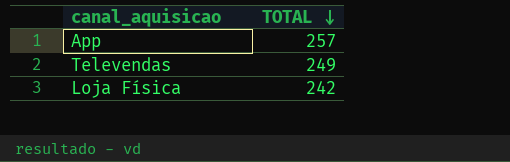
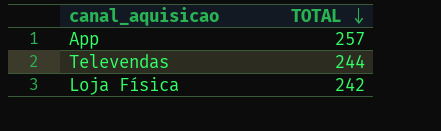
Televendas | TOTAL: 249 -> 244

